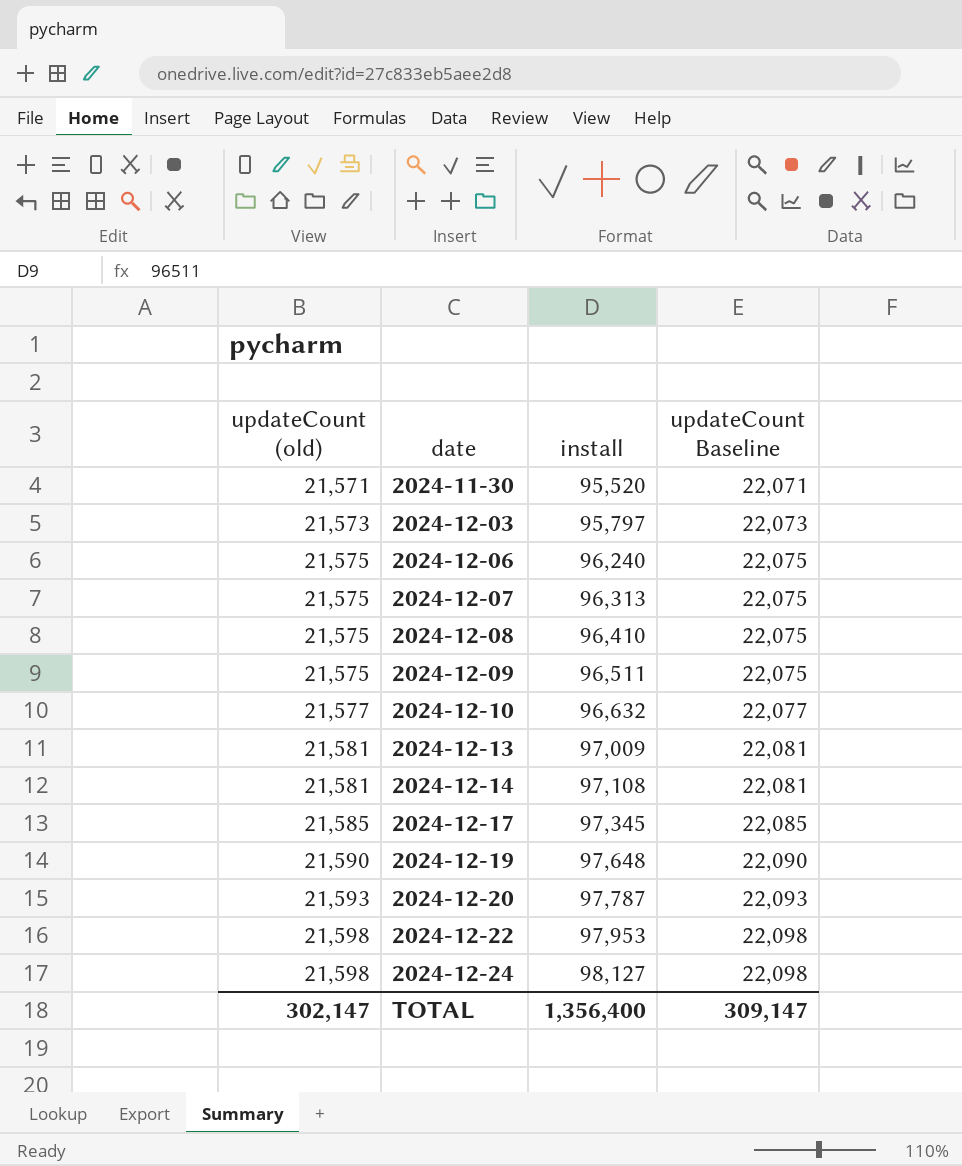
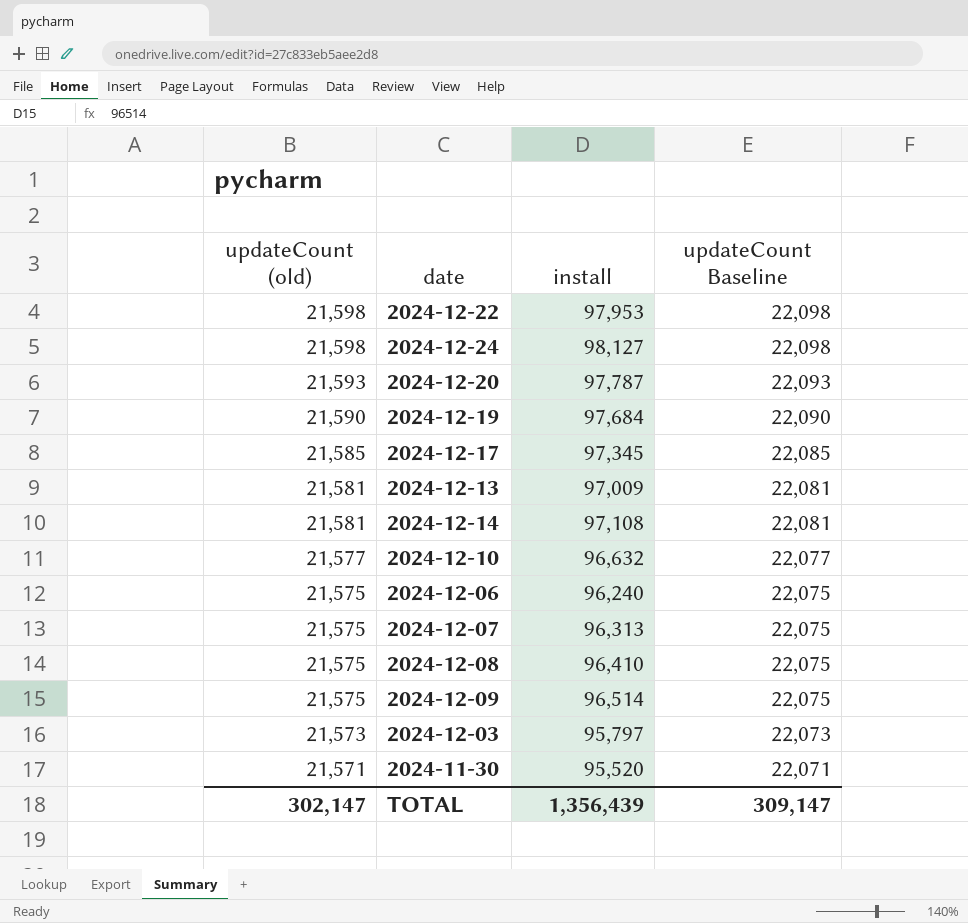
row order: updateCount (old) ascending -> updateCount (old) descending
2024-12-19 | install: 97,648 -> 97,684
2024-12-09 | install: 96,511 -> 96,514
TOTAL | install: 1,356,400 -> 1,356,439

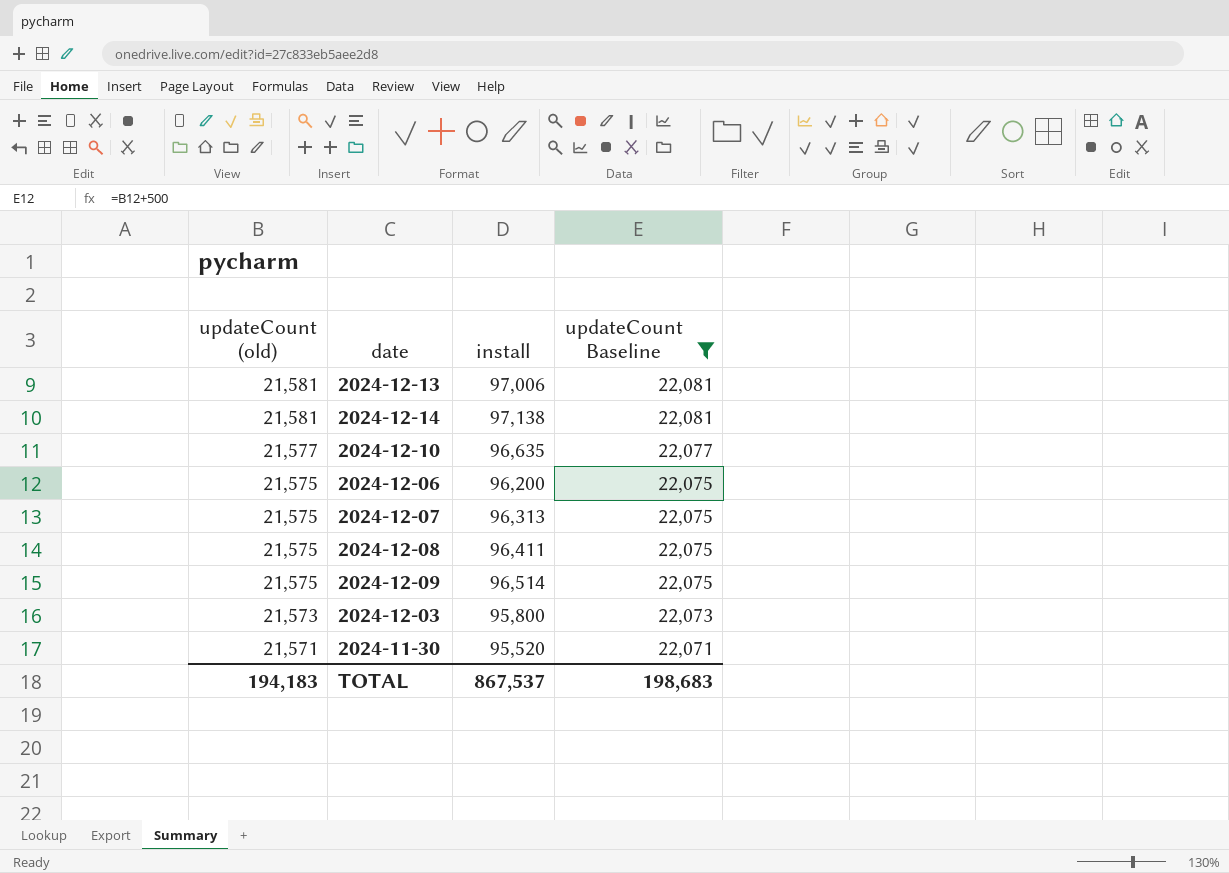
filter: none -> updateCount Baseline <= 22,081
2024-12-13 | install: 97,009 -> 97,006
2024-12-14 | install: 97,108 -> 97,138
2024-12-10 | install: 96,632 -> 96,635
2024-12-06 | install: 96,240 -> 96,200
2024-12-08 | install: 96,410 -> 96,411
2024-12-03 | install: 95,797 -> 95,800
TOTAL | updateCount (old): 302,147 -> 194,183
TOTAL | install: 1,356,439 -> 867,537
TOTAL | updateCount Baseline: 309,147 -> 198,683

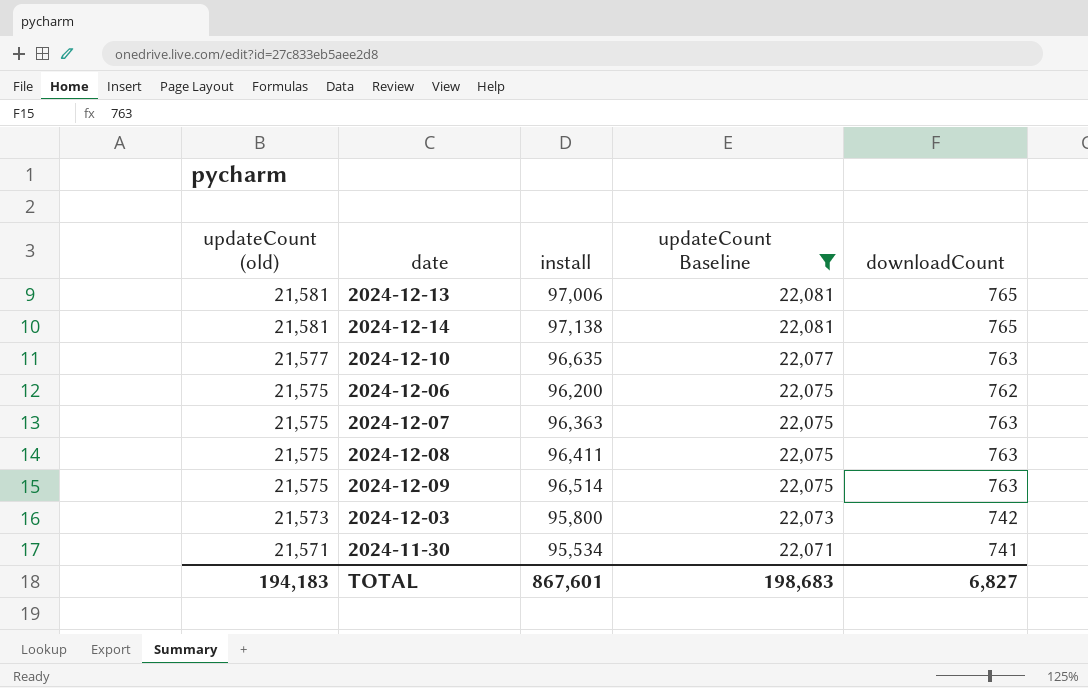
column downloadCount | position: none -> 5
2024-12-07 | install: 96,313 -> 96,363
2024-11-30 | install: 95,520 -> 95,534
TOTAL | install: 867,537 -> 867,601

